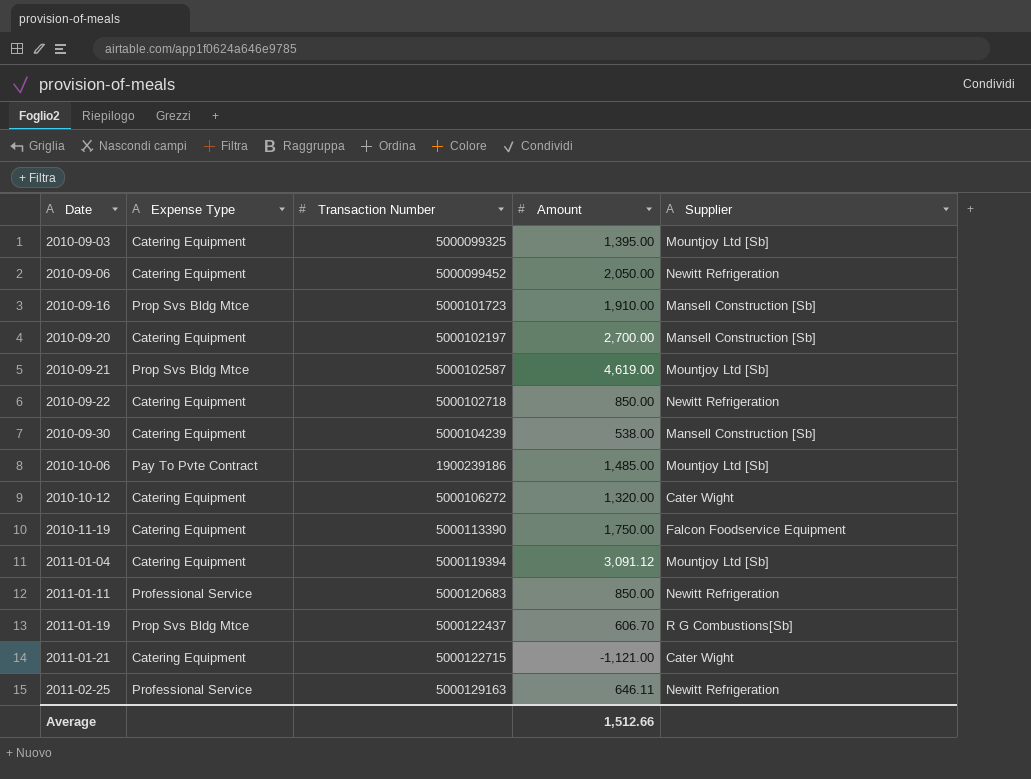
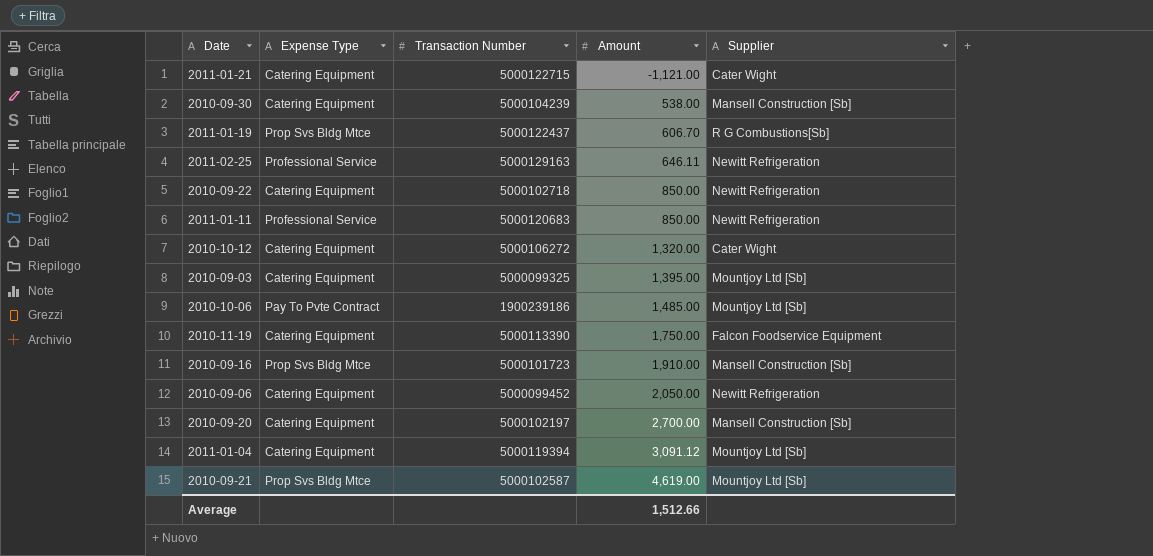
row order: Date ascending -> Amount ascending

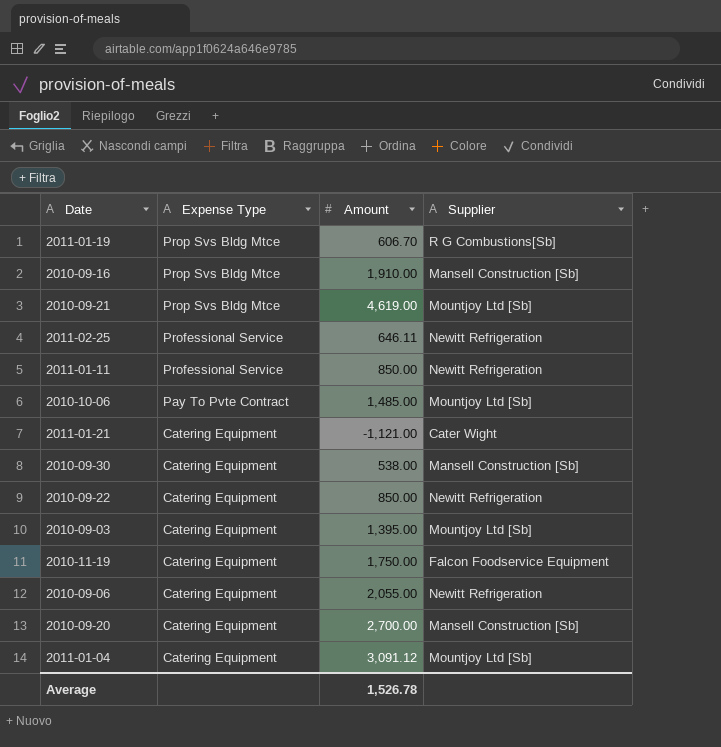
row order: Amount ascending -> Expense Type descending
column Transaction Number | position: 3 -> none
row 2010-10-12: Catering Equipment | 5000106272 | 1,320.00 | Cater Wight -> none
2010-09-06 | Amount: 2,050.00 -> 2,055.00
Average | Amount: 1,512.66 -> 1,526.78

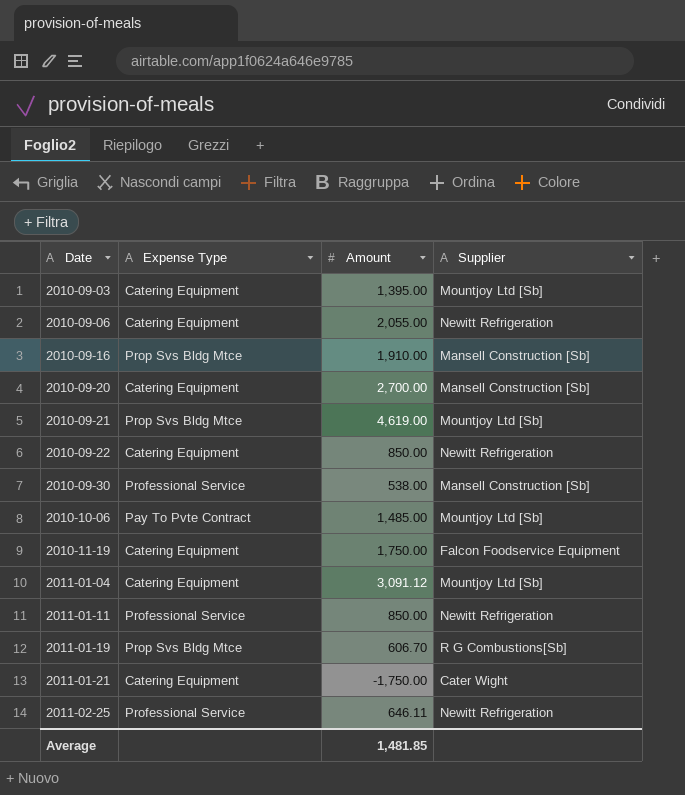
row order: Expense Type descending -> Date ascending
2010-09-30 | Expense Type: Catering Equipment -> Professional Service
2011-01-21 | Amount: -1,121.00 -> -1,750.00
Average | Amount: 1,526.78 -> 1,481.85

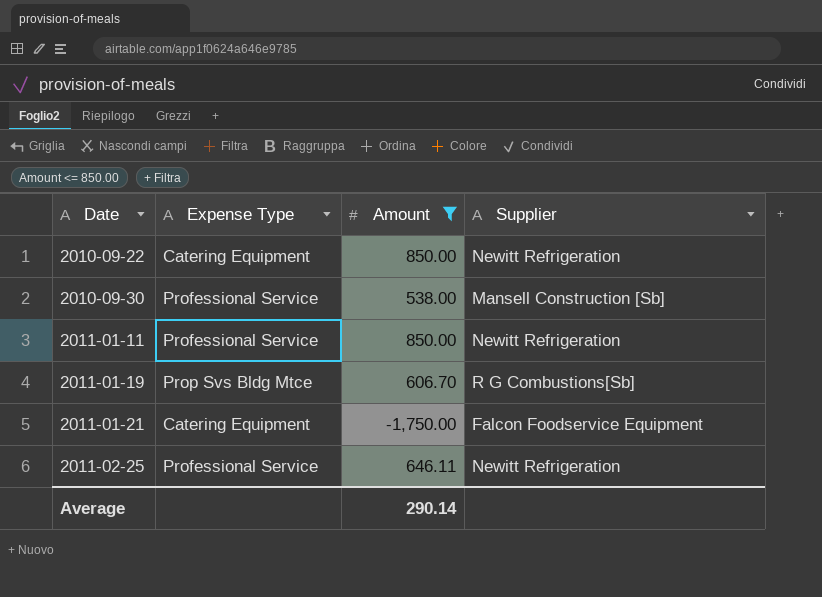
filter: none -> Amount <= 850.00
2011-01-21 | Supplier: Cater Wight -> Falcon Foodservice Equipment
Average | Amount: 1,481.85 -> 290.14

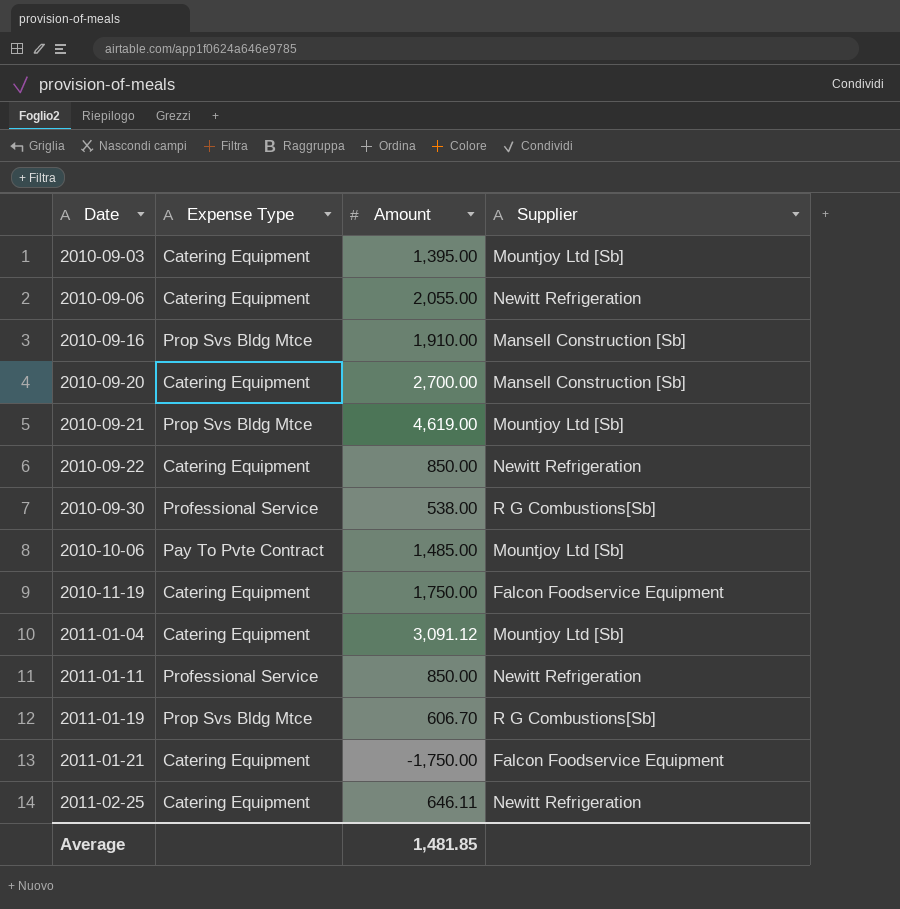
filter: Amount <= 850.00 -> none
2010-09-30 | Supplier: Mansell Construction [Sb] -> R G Combustions[Sb]
2011-02-25 | Expense Type: Professional Service -> Catering Equipment
Average | Amount: 290.14 -> 1,481.85

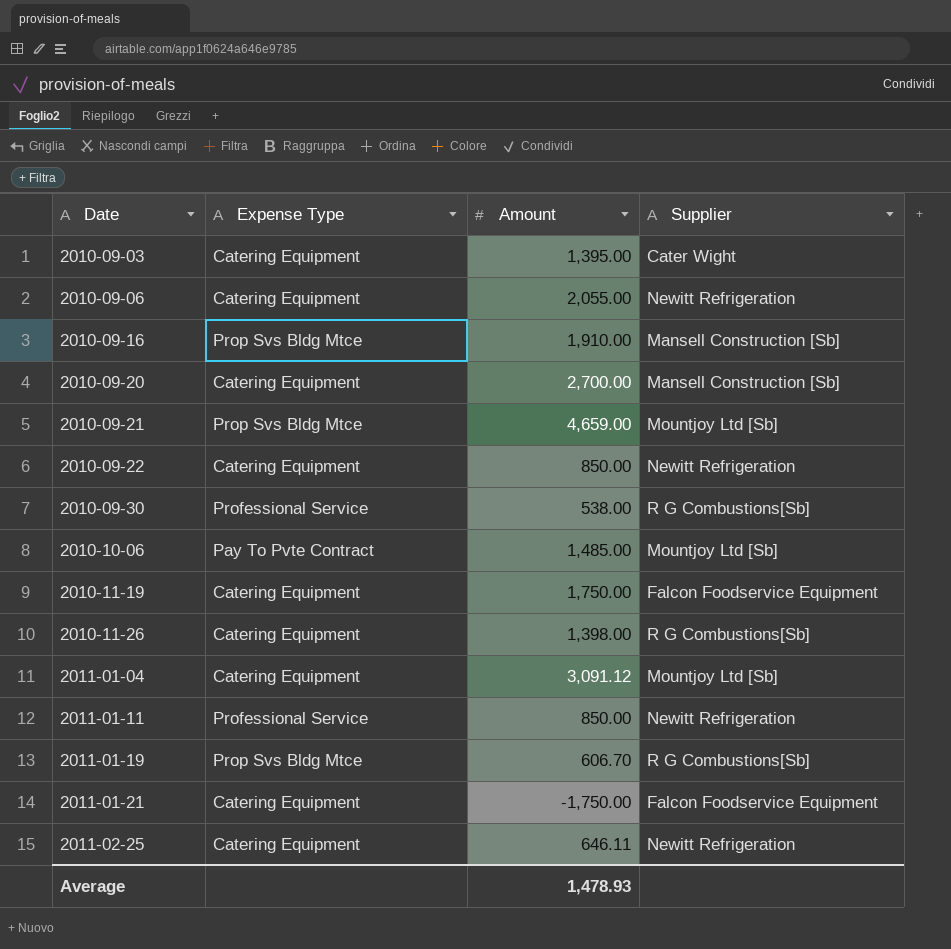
2010-09-03 | Supplier: Mountjoy Ltd [Sb] -> Cater Wight
2010-09-21 | Amount: 4,619.00 -> 4,659.00
row 2010-11-26: none -> Catering Equipment | 1,398.00 | R G Combustions[Sb]
Average | Amount: 1,481.85 -> 1,478.93

